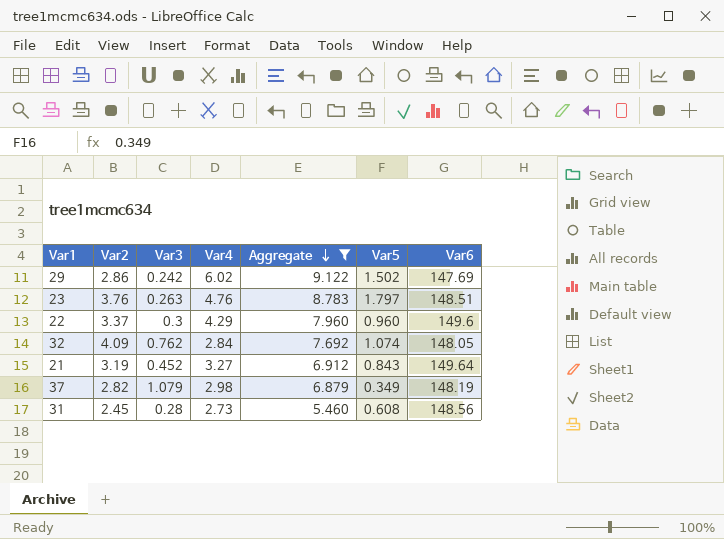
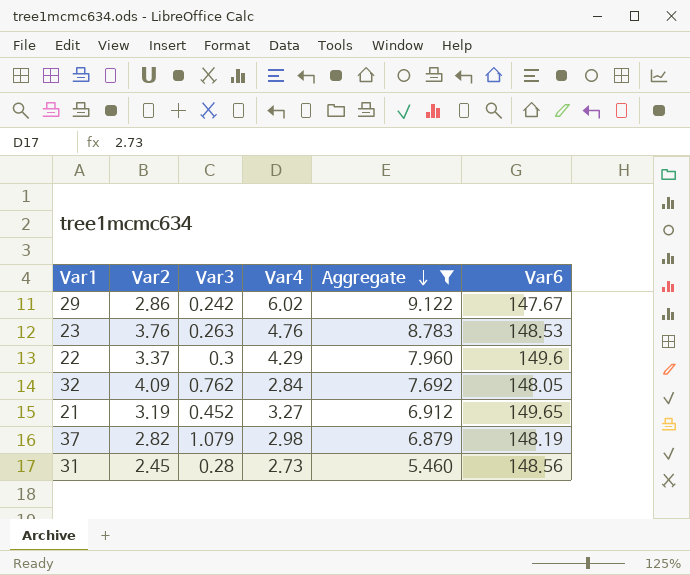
column Var5 | position: 6 -> none
29 | Var6: 147.69 -> 147.67
23 | Var6: 148.51 -> 148.53
21 | Var6: 149.64 -> 149.65

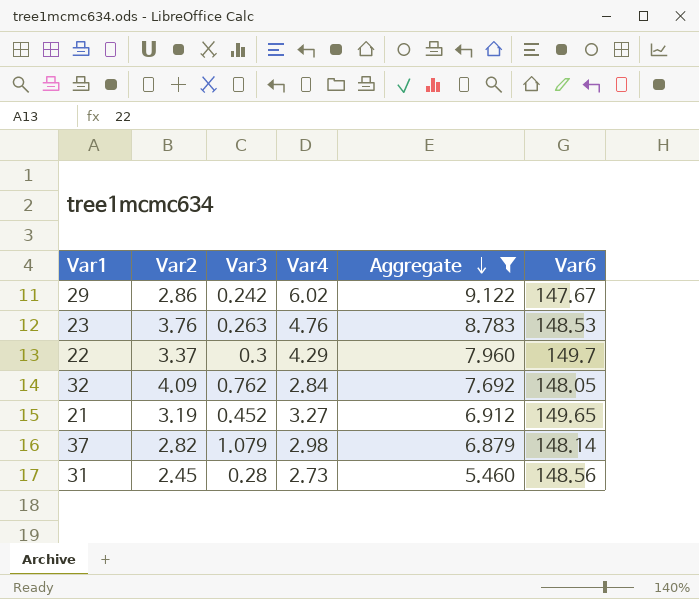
22 | Var6: 149.6 -> 149.7
37 | Var6: 148.19 -> 148.14

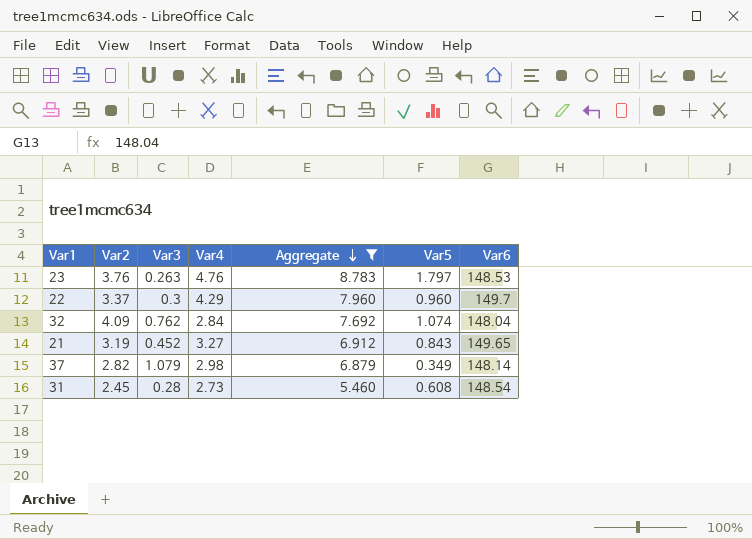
column Var5 | position: none -> 6
row 29: 2.86 | 0.242 | 6.02 | 9.122 | 147.67 -> none
32 | Var6: 148.05 -> 148.04
31 | Var6: 148.56 -> 148.54

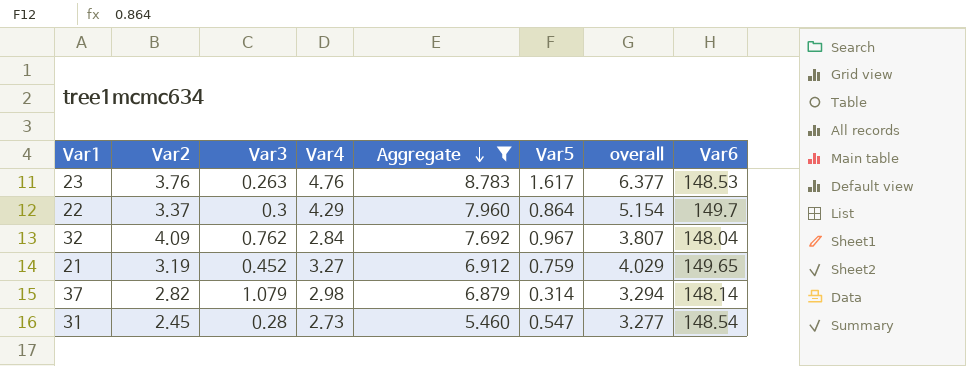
column overall | formula: none -> [Var4] + [Var5]
23 | Var5: 1.797 -> 1.617
22 | Var5: 0.960 -> 0.864
32 | Var5: 1.074 -> 0.967
21 | Var5: 0.843 -> 0.759
37 | Var5: 0.349 -> 0.314
31 | Var5: 0.608 -> 0.547

